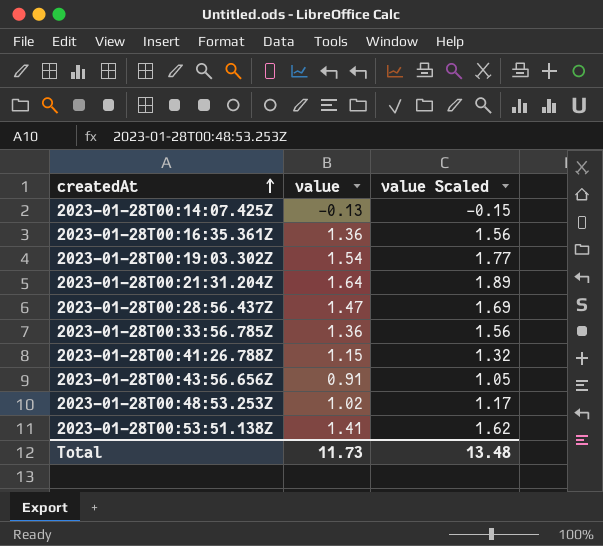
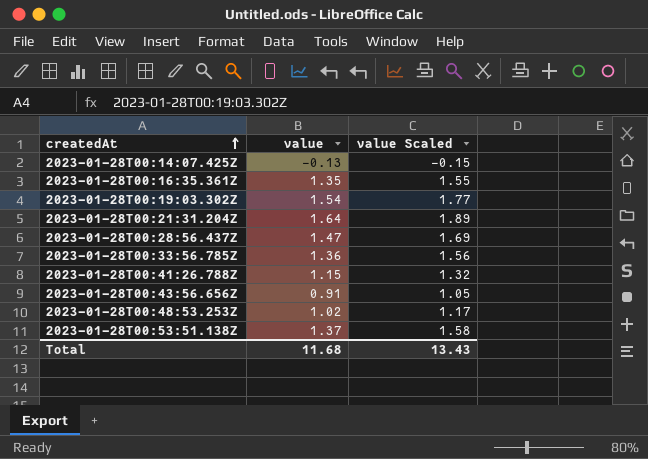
2023-01-28T00:16:35.361Z | value: 1.36 -> 1.35
2023-01-28T00:16:35.361Z | value Scaled: 1.56 -> 1.55
2023-01-28T00:53:51.138Z | value: 1.41 -> 1.37
2023-01-28T00:53:51.138Z | value Scaled: 1.62 -> 1.58
Total | value: 11.73 -> 11.68
Total | value Scaled: 13.48 -> 13.43

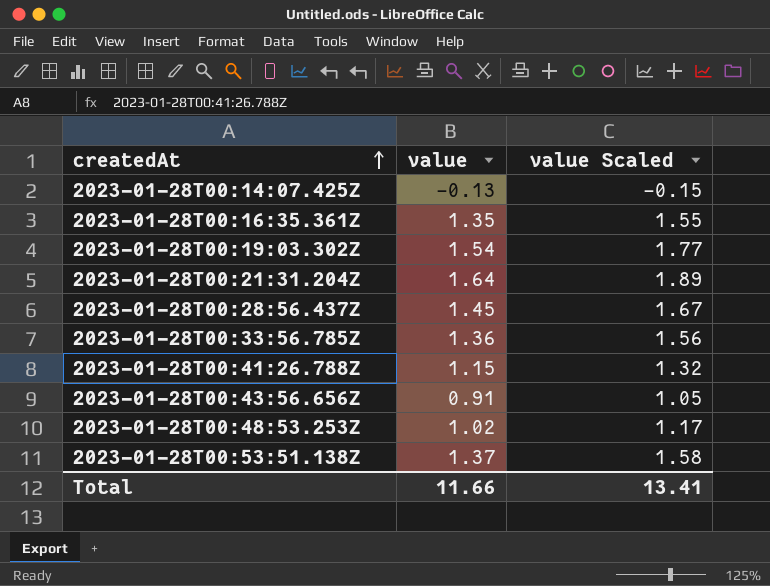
2023-01-28T00:28:56.437Z | value: 1.47 -> 1.45
2023-01-28T00:28:56.437Z | value Scaled: 1.69 -> 1.67
Total | value: 11.68 -> 11.66
Total | value Scaled: 13.43 -> 13.41

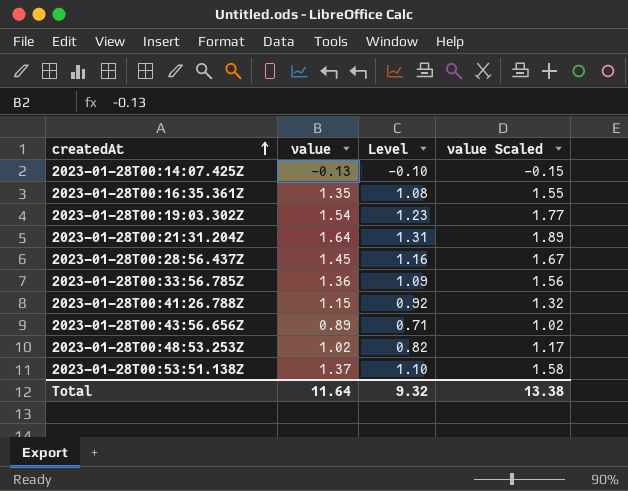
column Level | formula: none -> [value] * 0.8
2023-01-28T00:43:56.656Z | value: 0.91 -> 0.89
2023-01-28T00:43:56.656Z | value Scaled: 1.05 -> 1.02
Total | value: 11.66 -> 11.64
Total | value Scaled: 13.41 -> 13.38

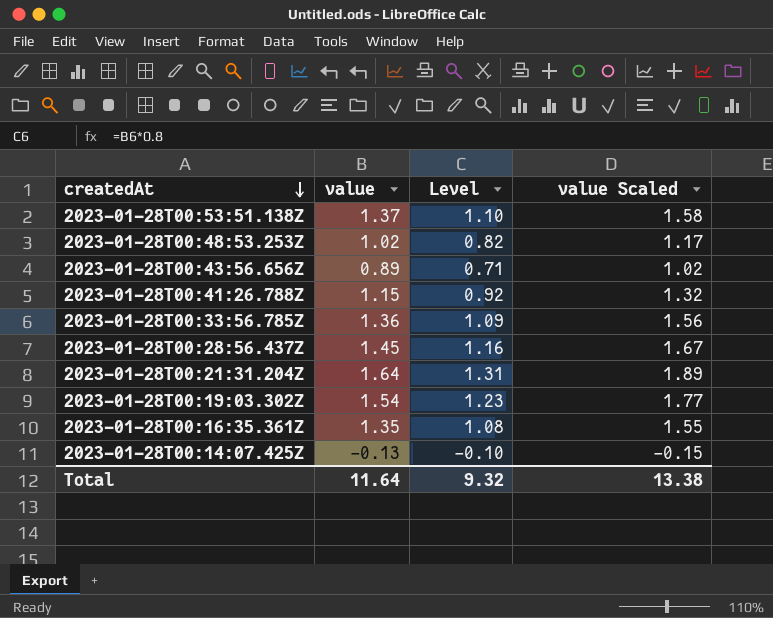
row order: createdAt ascending -> createdAt descending

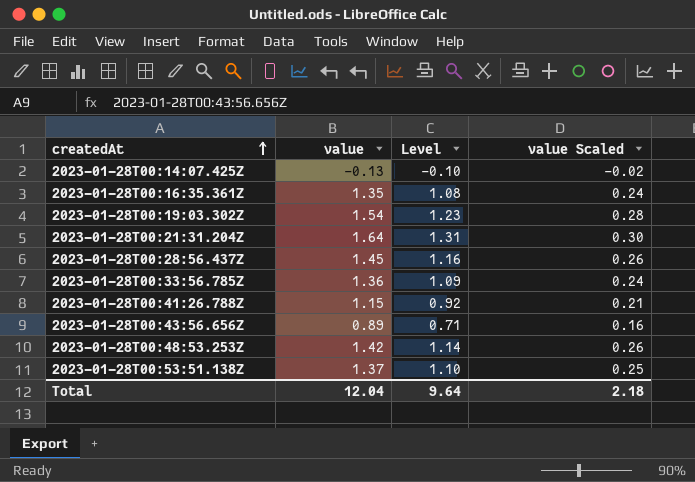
row order: createdAt descending -> createdAt ascending
column value Scaled | formula: [value] * 1.15 -> [value] * 0.18
2023-01-28T00:48:53.253Z | value: 1.02 -> 1.42
2023-01-28T00:48:53.253Z | Level: 0.82 -> 1.14
Total | value: 11.64 -> 12.04
Total | Level: 9.32 -> 9.64
Total | value Scaled: 13.38 -> 2.18

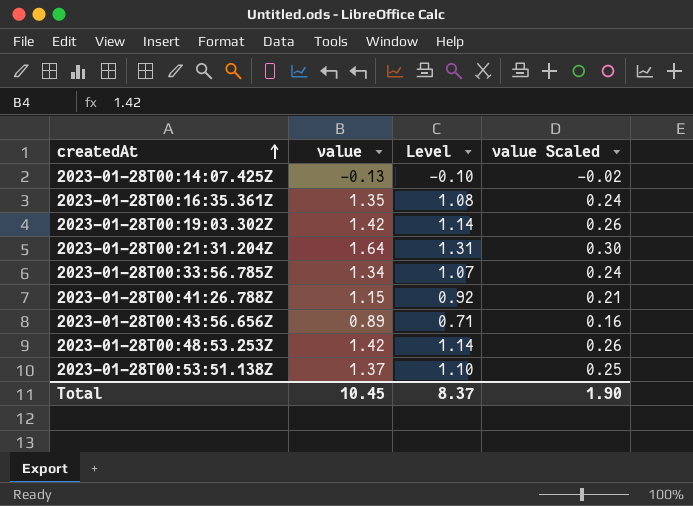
row 2023-01-28T00:28:56.437Z: 1.45 | 1.16 | 0.26 -> none
2023-01-28T00:19:03.302Z | value: 1.54 -> 1.42
2023-01-28T00:19:03.302Z | Level: 1.23 -> 1.14
2023-01-28T00:19:03.302Z | value Scaled: 0.28 -> 0.26
2023-01-28T00:33:56.785Z | value: 1.36 -> 1.34
2023-01-28T00:33:56.785Z | Level: 1.09 -> 1.07
Total | value: 12.04 -> 10.45
Total | Level: 9.64 -> 8.37
Total | value Scaled: 2.18 -> 1.90

